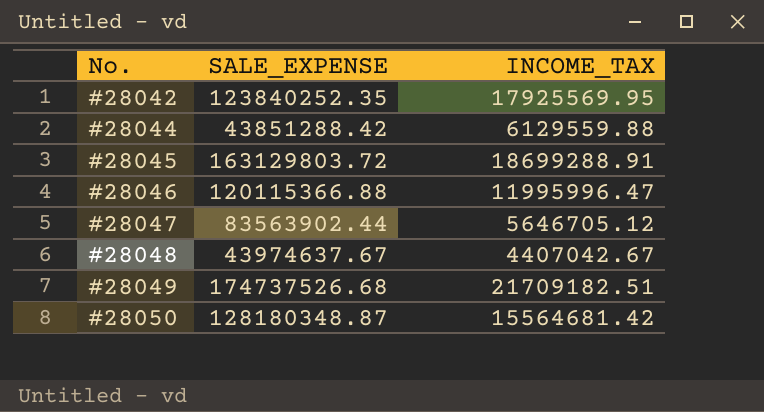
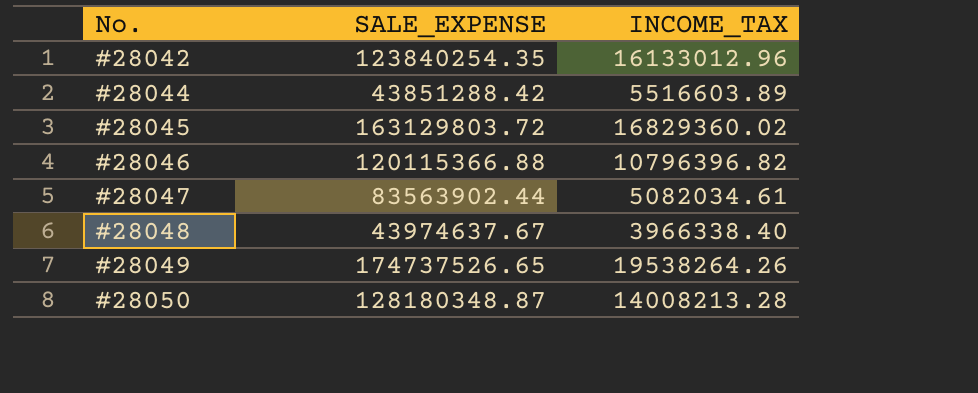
#28042 | SALE_EXPENSE: 123840252.35 -> 123840254.35
#28042 | INCOME_TAX: 17925569.95 -> 16133012.96
#28044 | INCOME_TAX: 6129559.88 -> 5516603.89
#28045 | INCOME_TAX: 18699288.91 -> 16829360.02
#28046 | INCOME_TAX: 11995996.47 -> 10796396.82
#28047 | INCOME_TAX: 5646705.12 -> 5082034.61
#28048 | INCOME_TAX: 4407042.67 -> 3966338.40
#28049 | SALE_EXPENSE: 174737526.68 -> 174737526.65
#28049 | INCOME_TAX: 21709182.51 -> 19538264.26
#28050 | INCOME_TAX: 15564681.42 -> 14008213.28

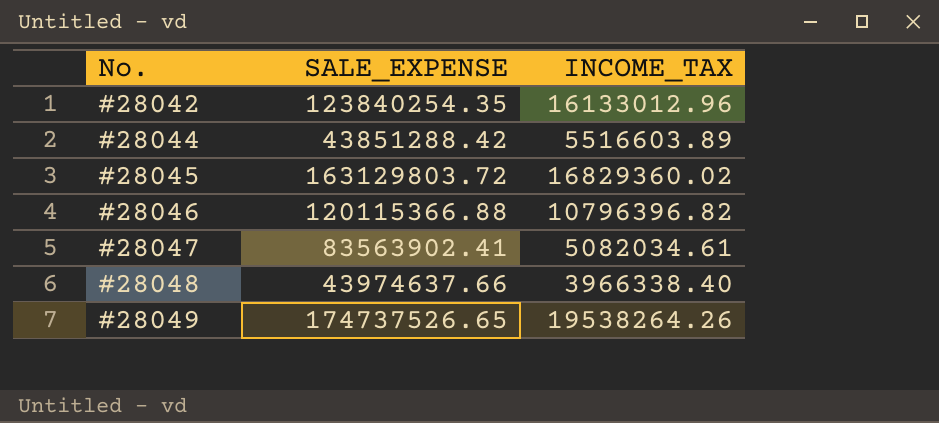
row #28050: 128180348.87 | 14008213.28 -> none
#28047 | SALE_EXPENSE: 83563902.44 -> 83563902.41
#28048 | SALE_EXPENSE: 43974637.67 -> 43974637.66

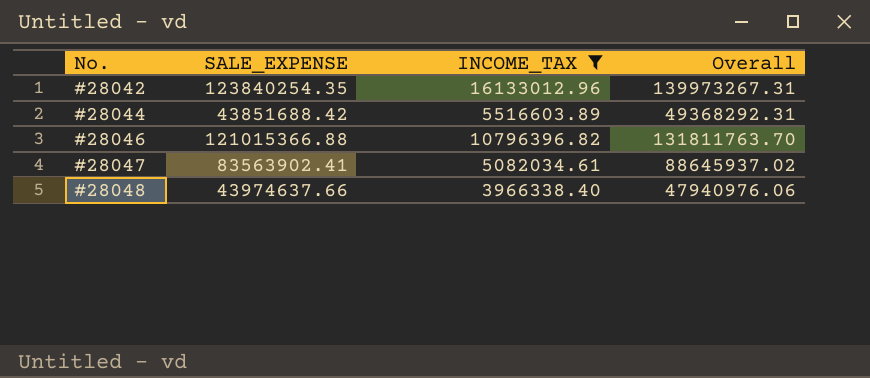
filter: none -> INCOME_TAX <= 16133012.96
column Overall | formula: none -> [SALE_EXPENSE] + [INCOME_TAX]
#28044 | SALE_EXPENSE: 43851288.42 -> 43851688.42
#28046 | SALE_EXPENSE: 120115366.88 -> 121015366.88

